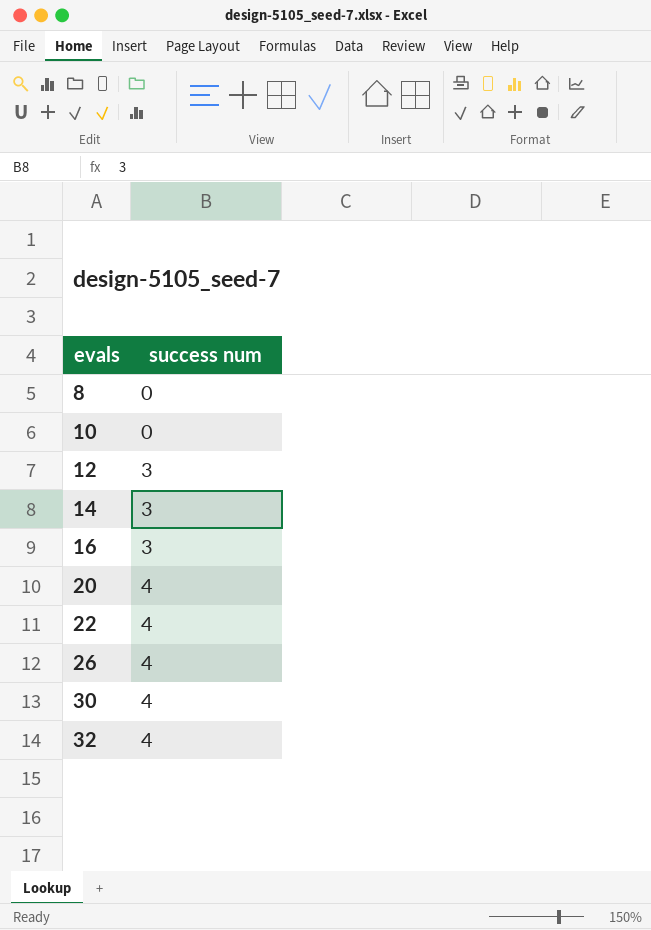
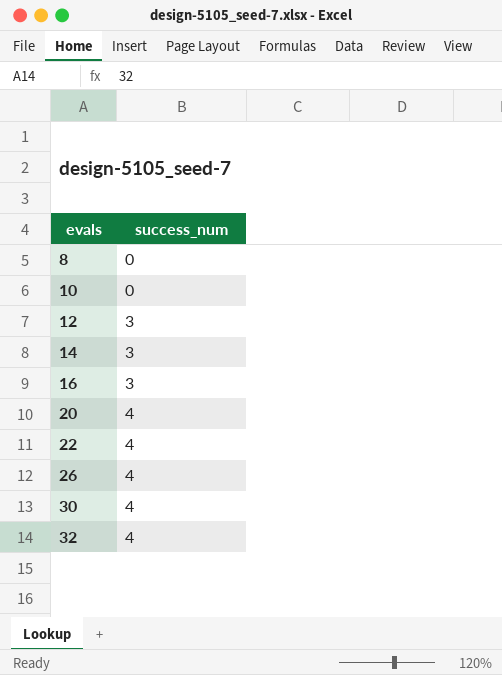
column name: success num -> success_num

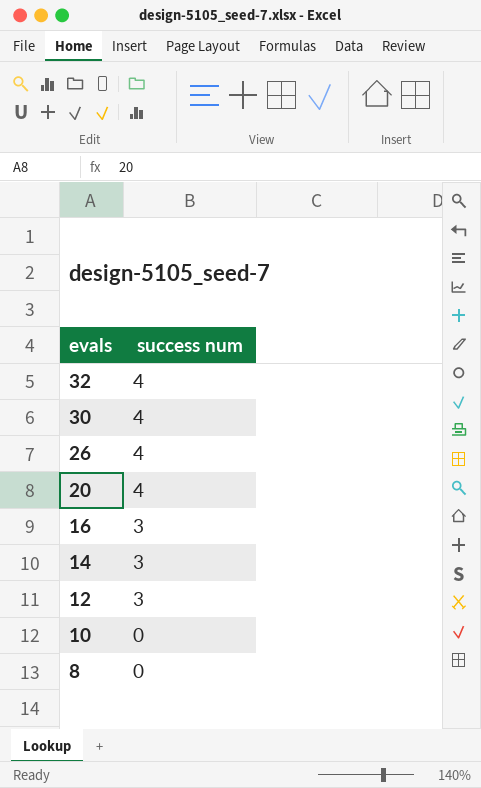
row order: evals ascending -> evals descending
column name: success_num -> success num
row 22: 4 -> none

